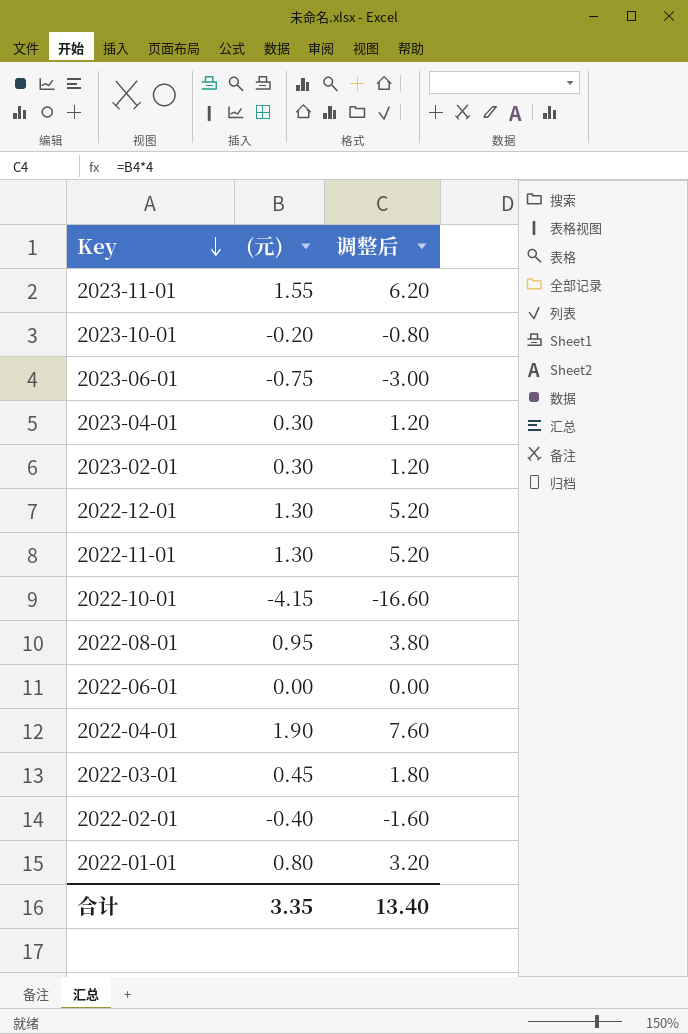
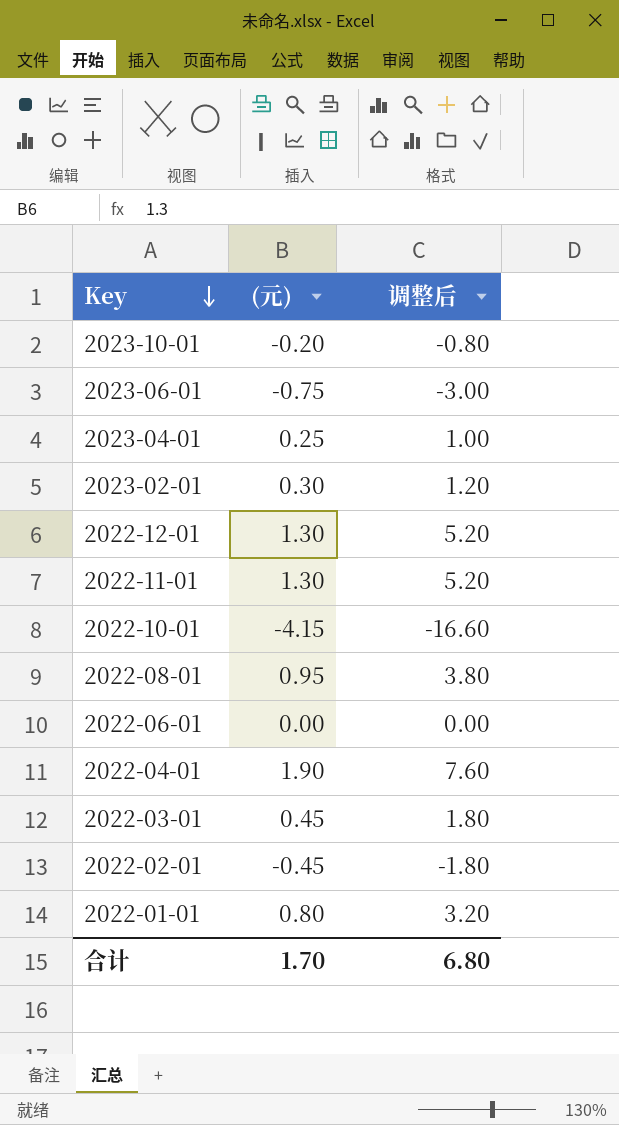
row 2023-11-01: 1.55 | 6.20 -> none
2023-04-01 | (元): 0.30 -> 0.25
2023-04-01 | 调整后: 1.20 -> 1.00
2022-02-01 | (元): -0.40 -> -0.45
2022-02-01 | 调整后: -1.60 -> -1.80
合计 | (元): 3.35 -> 1.70
合计 | 调整后: 13.40 -> 6.80

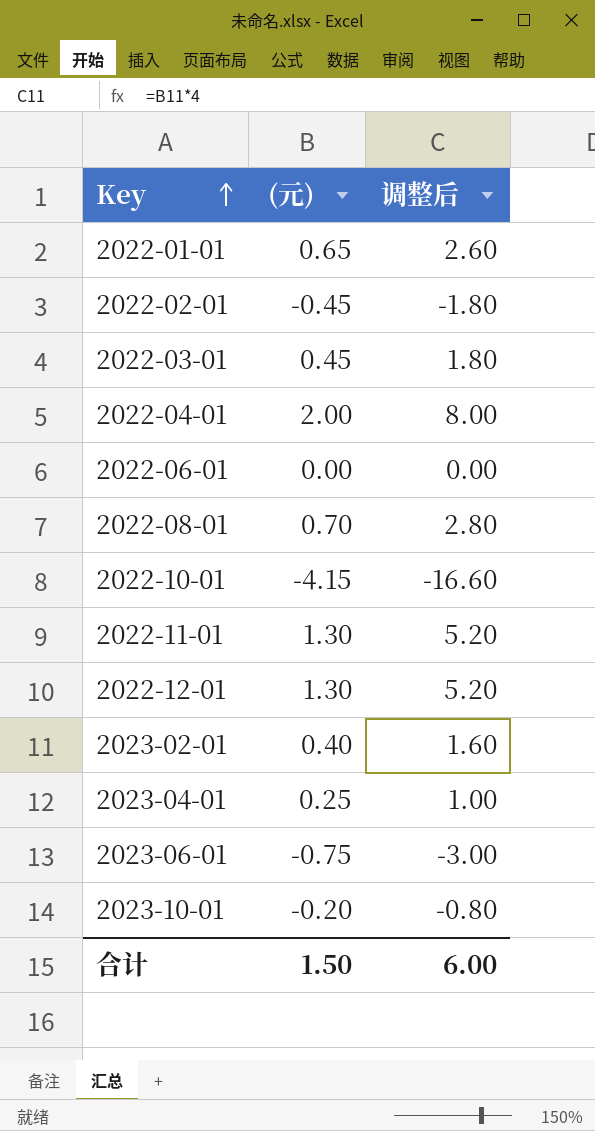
row order: Key descending -> Key ascending
2022-01-01 | (元): 0.80 -> 0.65
2022-01-01 | 调整后: 3.20 -> 2.60
2022-04-01 | (元): 1.90 -> 2.00
2022-04-01 | 调整后: 7.60 -> 8.00
2022-08-01 | (元): 0.95 -> 0.70
2022-08-01 | 调整后: 3.80 -> 2.80
2023-02-01 | (元): 0.30 -> 0.40
2023-02-01 | 调整后: 1.20 -> 1.60
合计 | (元): 1.70 -> 1.50
合计 | 调整后: 6.80 -> 6.00

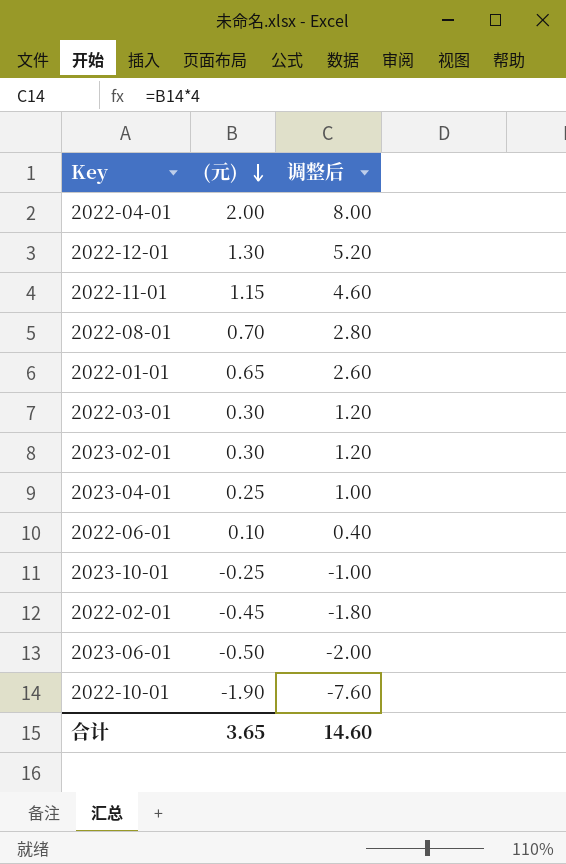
row order: Key ascending -> (元) descending
2022-11-01 | (元): 1.30 -> 1.15
2022-11-01 | 调整后: 5.20 -> 4.60
2022-03-01 | (元): 0.45 -> 0.30
2022-03-01 | 调整后: 1.80 -> 1.20
2023-02-01 | (元): 0.40 -> 0.30
2023-02-01 | 调整后: 1.60 -> 1.20
2022-06-01 | (元): 0.00 -> 0.10
2022-06-01 | 调整后: 0.00 -> 0.40
2023-10-01 | (元): -0.20 -> -0.25
2023-10-01 | 调整后: -0.80 -> -1.00
2023-06-01 | (元): -0.75 -> -0.50
2023-06-01 | 调整后: -3.00 -> -2.00
2022-10-01 | (元): -4.15 -> -1.90
2022-10-01 | 调整后: -16.60 -> -7.60
合计 | (元): 1.50 -> 3.65
合计 | 调整后: 6.00 -> 14.60

